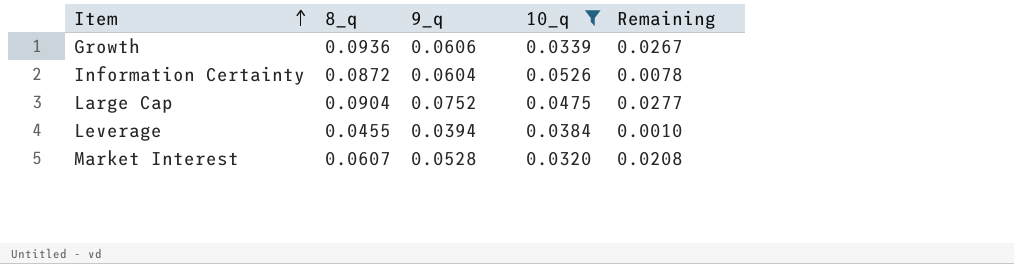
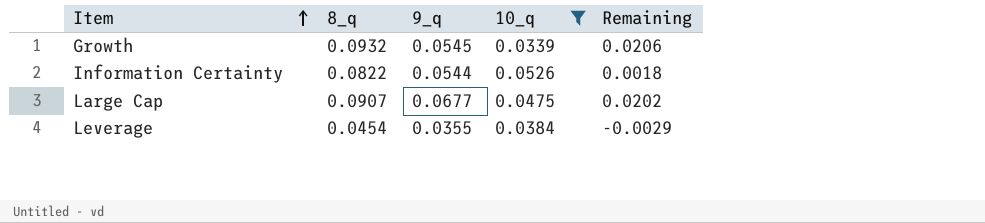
row Market Interest: 0.0607 | 0.0528 | 0.0320 | 0.0208 -> none
Growth | 8_q: 0.0936 -> 0.0932
Growth | 9_q: 0.0606 -> 0.0545
Growth | Remaining: 0.0267 -> 0.0206
Information Certainty | 8_q: 0.0872 -> 0.0822
Information Certainty | 9_q: 0.0604 -> 0.0544
Information Certainty | Remaining: 0.0078 -> 0.0018
Large Cap | 8_q: 0.0904 -> 0.0907
Large Cap | 9_q: 0.0752 -> 0.0677
Large Cap | Remaining: 0.0277 -> 0.0202
Leverage | 8_q: 0.0455 -> 0.0454
Leverage | 9_q: 0.0394 -> 0.0355
Leverage | Remaining: 0.0010 -> -0.0029

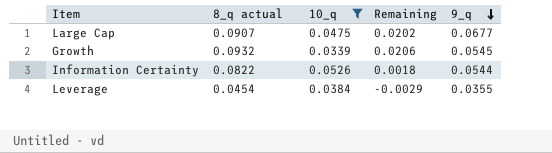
row order: Item ascending -> 9_q descending
column name: 8_q -> 8_q actual
column 9_q | position: 3 -> 5

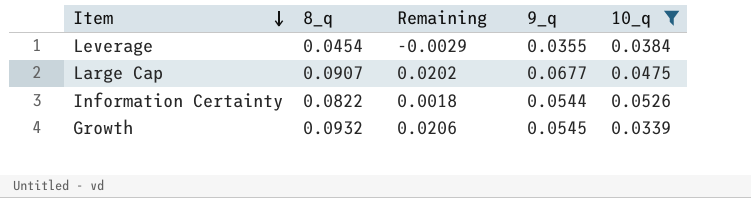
row order: 9_q descending -> Item descending
column name: 8_q actual -> 8_q
column 10_q | position: 3 -> 5

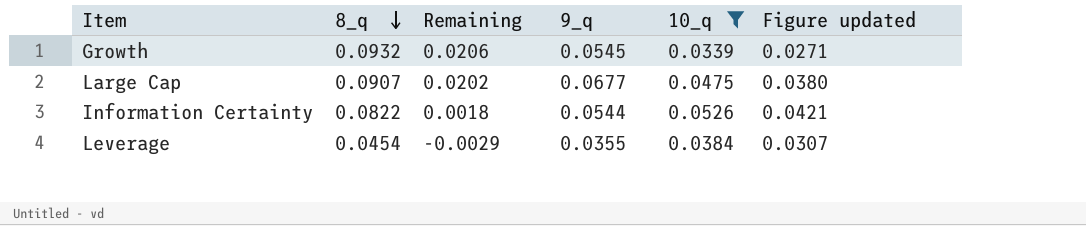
row order: Item descending -> 8_q descending
column Figure updated | formula: none -> [10_q] * 0.8

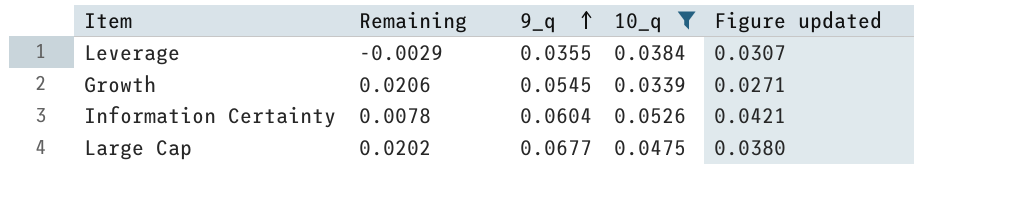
row order: 8_q descending -> 9_q ascending
column 8_q | position: 2 -> none
Information Certainty | Remaining: 0.0018 -> 0.0078
Information Certainty | 9_q: 0.0544 -> 0.0604

